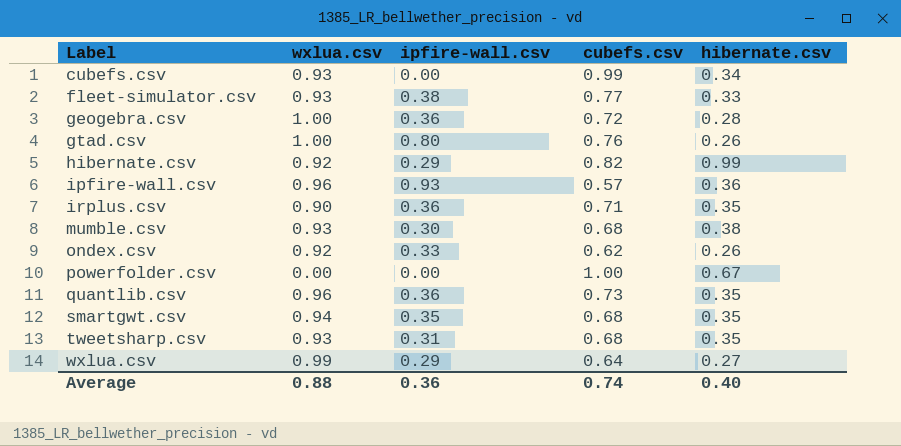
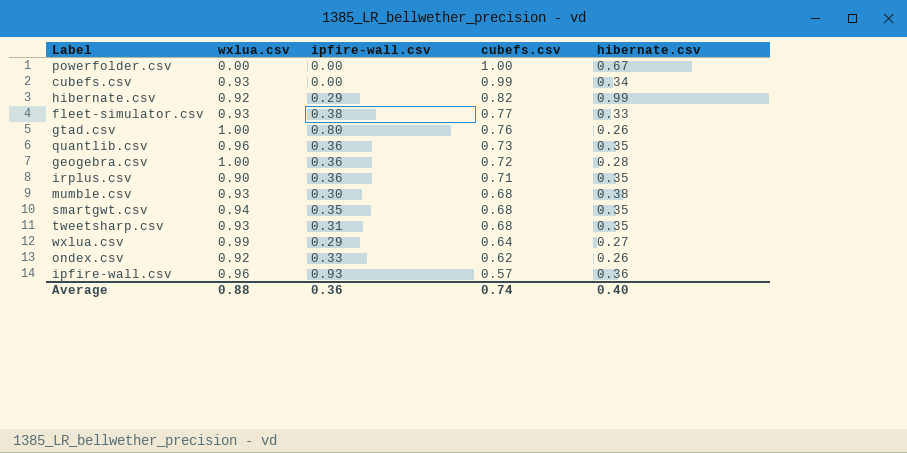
row order: Label ascending -> cubefs.csv descending

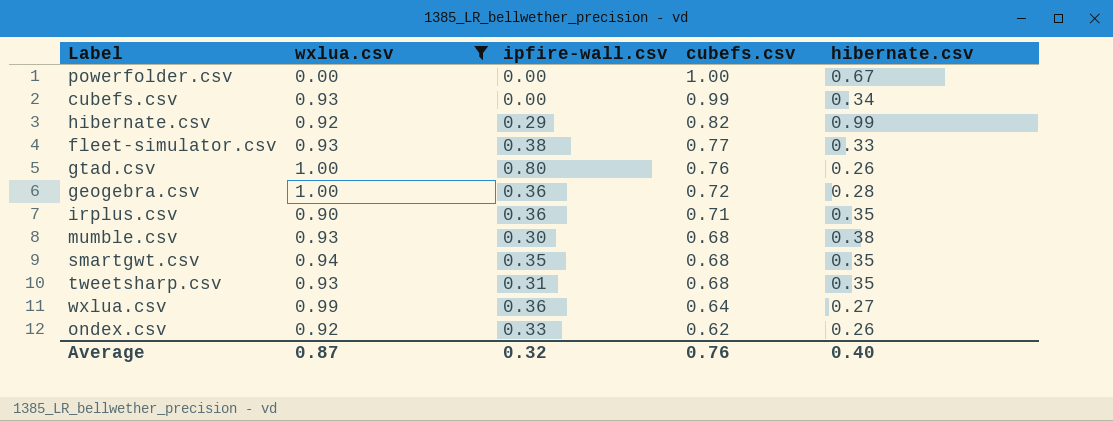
filter: none -> wxlua.csv != 0.96
wxlua.csv | ipfire-wall.csv: 0.29 -> 0.36
Average | wxlua.csv: 0.88 -> 0.87
Average | ipfire-wall.csv: 0.36 -> 0.32
Average | cubefs.csv: 0.74 -> 0.76

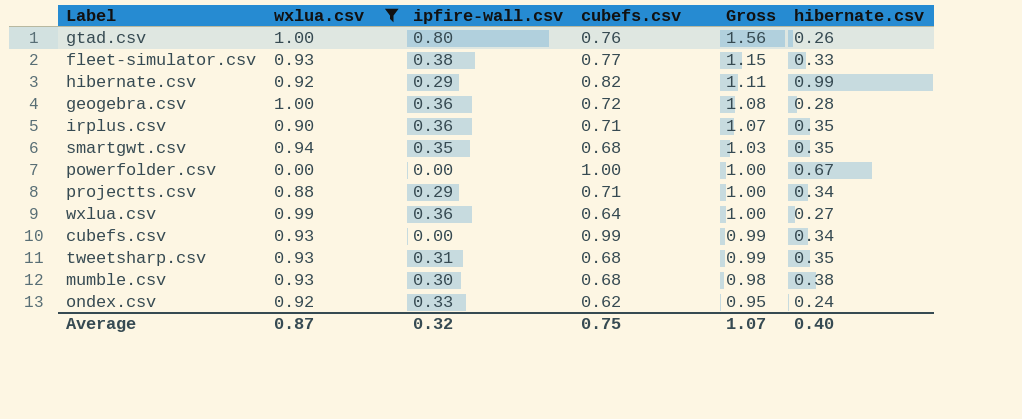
row order: cubefs.csv descending -> Gross descending
column Gross | formula: none -> [ipfire-wall.csv] + [cubefs.csv]
row projectts.csv: none -> 0.88 | 0.29 | 0.71 | 1.00 | 0.34
ondex.csv | hibernate.csv: 0.26 -> 0.24
Average | cubefs.csv: 0.76 -> 0.75

